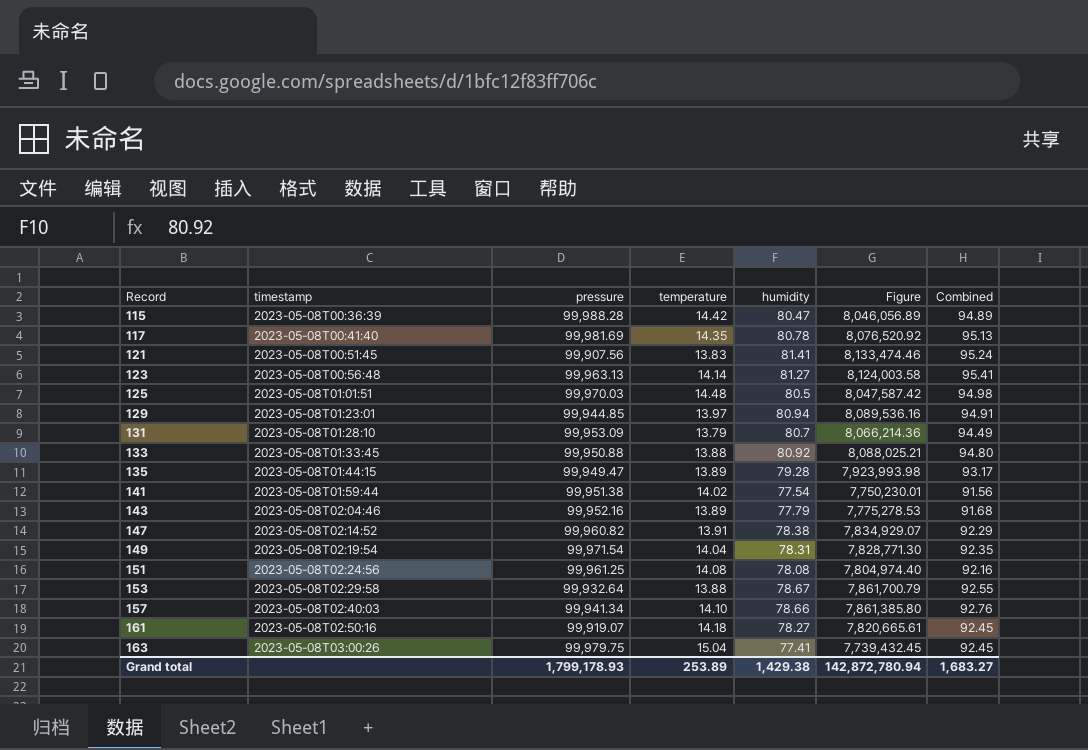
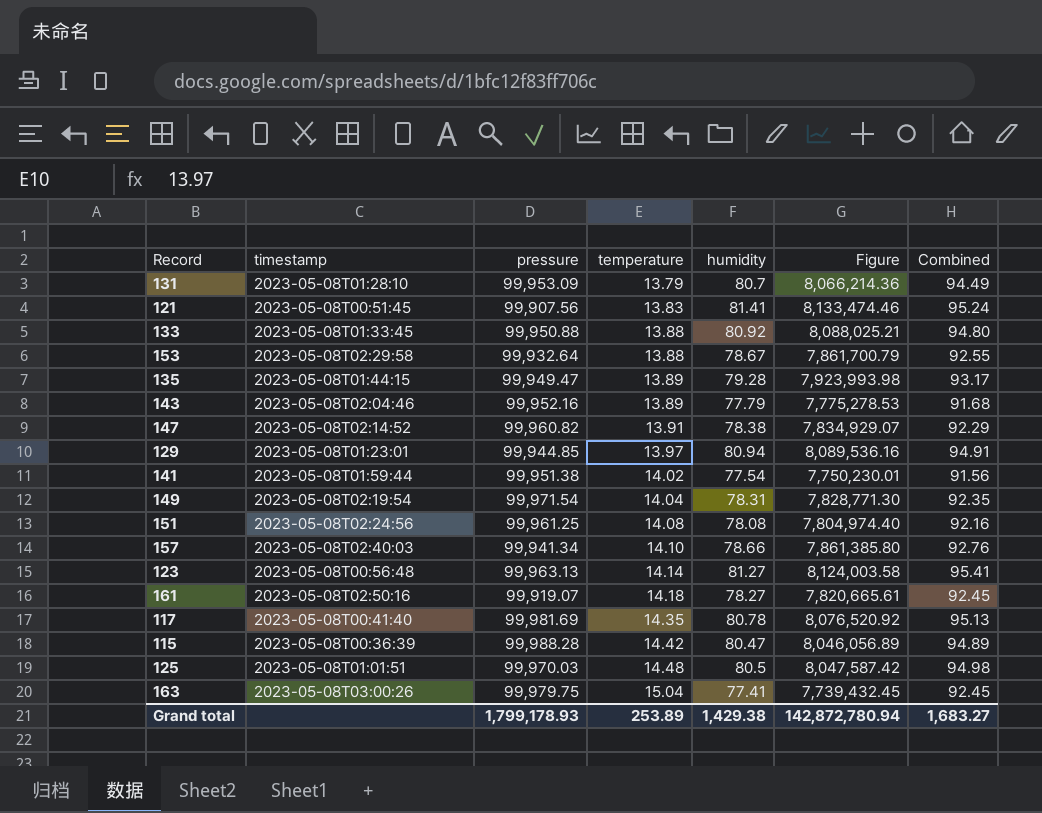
row order: Record ascending -> temperature ascending

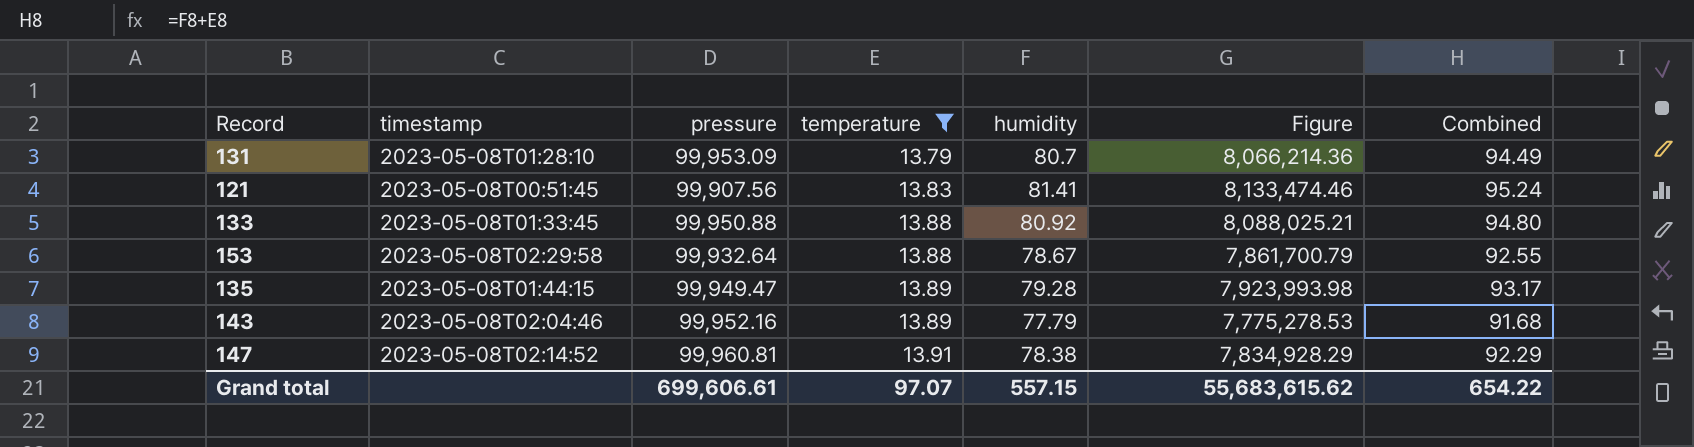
filter: none -> temperature <= 13.91
147 | pressure: 99,960.82 -> 99,960.81
147 | Figure: 7,834,929.07 -> 7,834,928.29
Grand total | pressure: 1,799,178.93 -> 699,606.61
Grand total | temperature: 253.89 -> 97.07
Grand total | humidity: 1,429.38 -> 557.15
Grand total | Figure: 142,872,780.94 -> 55,683,615.62
Grand total | Combined: 1,683.27 -> 654.22

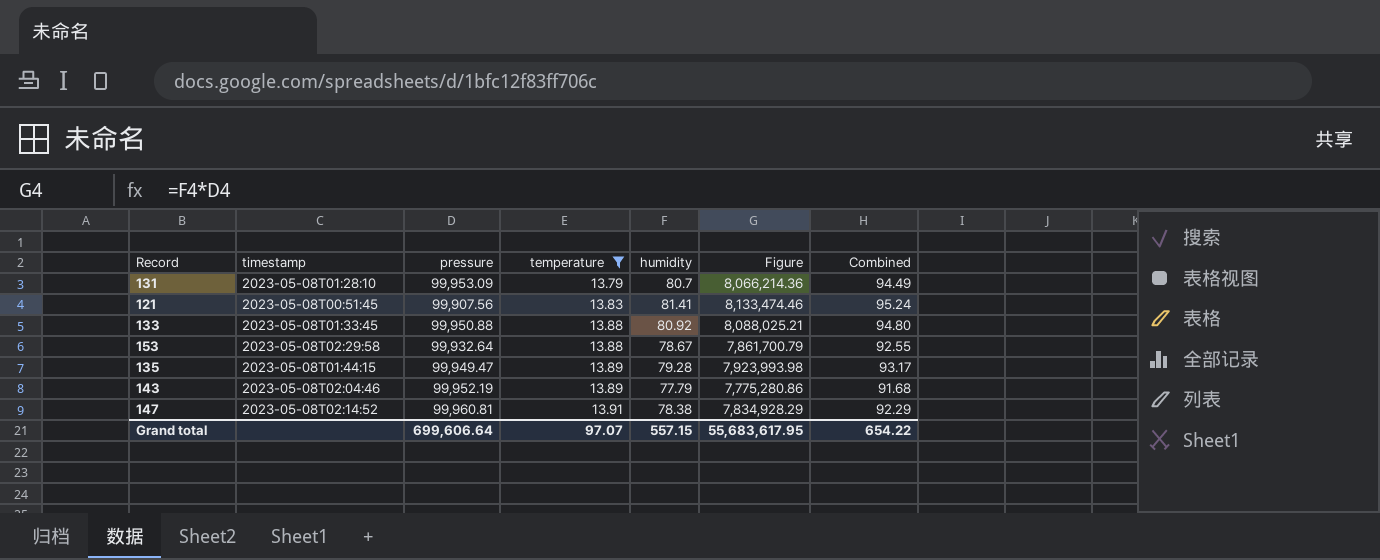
143 | pressure: 99,952.16 -> 99,952.19
143 | Figure: 7,775,278.53 -> 7,775,280.86
Grand total | pressure: 699,606.61 -> 699,606.64
Grand total | Figure: 55,683,615.62 -> 55,683,617.95

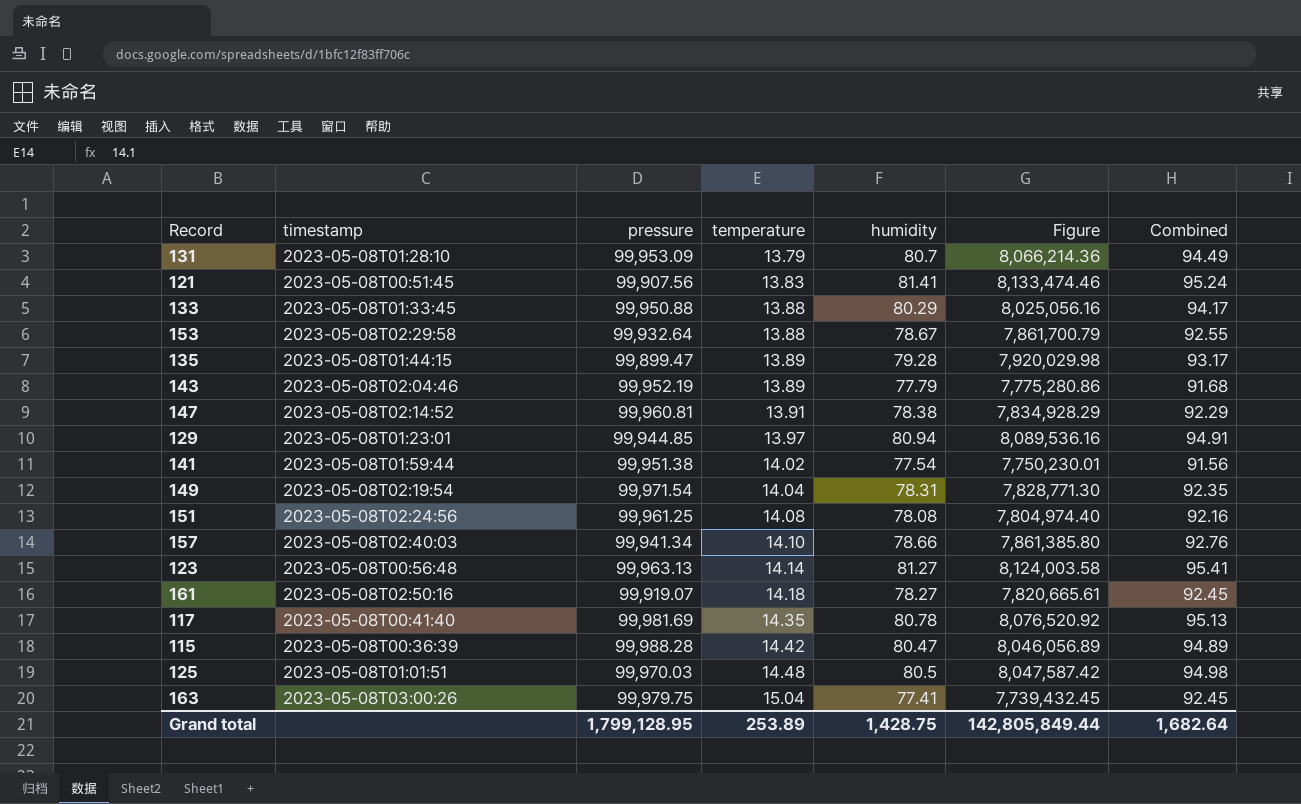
filter: temperature <= 13.91 -> none
133 | humidity: 80.92 -> 80.29
133 | Figure: 8,088,025.21 -> 8,025,056.16
133 | Combined: 94.80 -> 94.17
135 | pressure: 99,949.47 -> 99,899.47
135 | Figure: 7,923,993.98 -> 7,920,029.98
Grand total | pressure: 699,606.64 -> 1,799,128.95
Grand total | temperature: 97.07 -> 253.89
Grand total | humidity: 557.15 -> 1,428.75
Grand total | Figure: 55,683,617.95 -> 142,805,849.44
Grand total | Combined: 654.22 -> 1,682.64

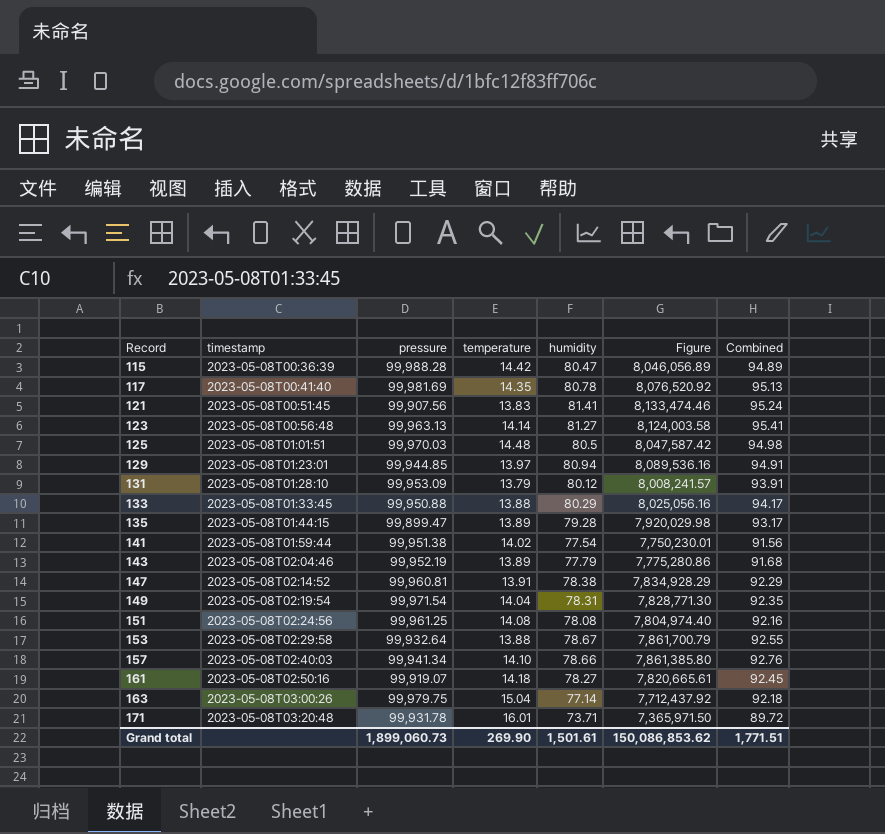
row order: temperature ascending -> Record ascending
131 | humidity: 80.7 -> 80.12
131 | Figure: 8,066,214.36 -> 8,008,241.57
131 | Combined: 94.49 -> 93.91
163 | humidity: 77.41 -> 77.14
163 | Figure: 7,739,432.45 -> 7,712,437.92
163 | Combined: 92.45 -> 92.18
row 171: none -> 2023-05-08T03:20:48 | 99,931.78 | 16.01 | 73.71 | 7,365,971.50 | 89.72
Grand total | pressure: 1,799,128.95 -> 1,899,060.73
Grand total | temperature: 253.89 -> 269.90
Grand total | humidity: 1,428.75 -> 1,501.61
Grand total | Figure: 142,805,849.44 -> 150,086,853.62
Grand total | Combined: 1,682.64 -> 1,771.51

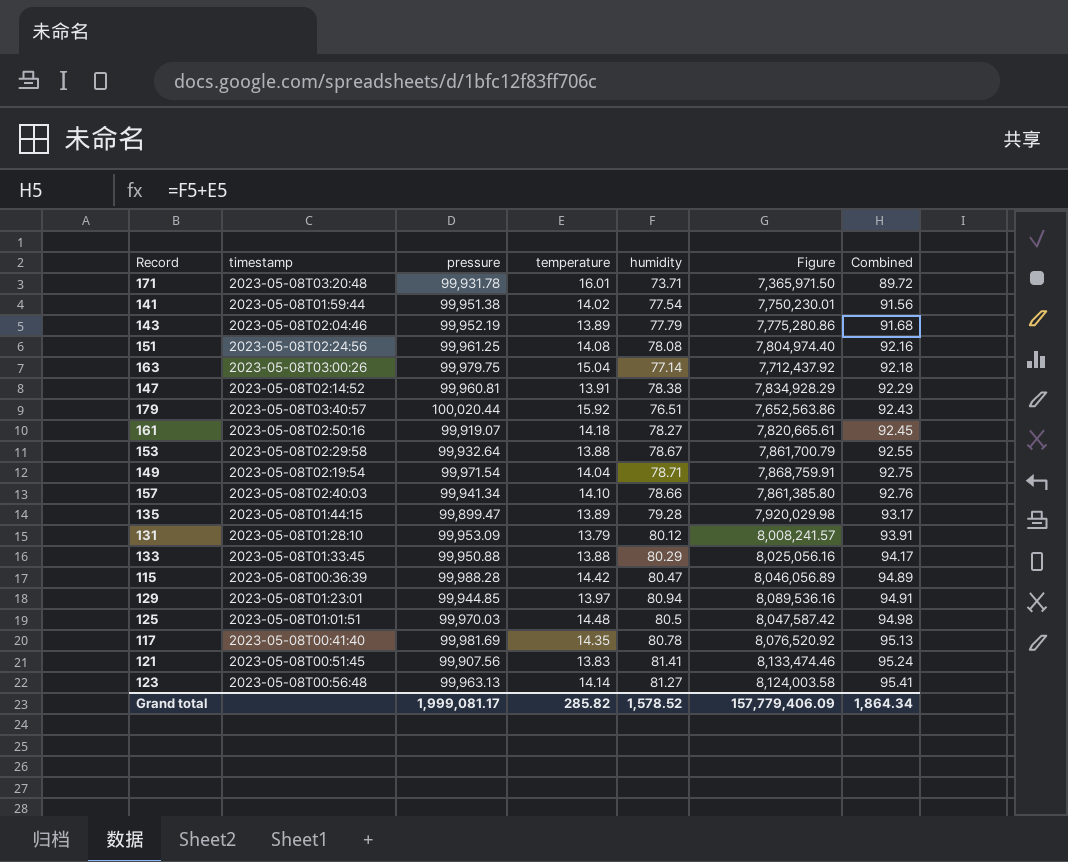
row order: Record ascending -> Combined ascending
row 179: none -> 2023-05-08T03:40:57 | 100,020.44 | 15.92 | 76.51 | 7,652,563.86 | 92.43
149 | humidity: 78.31 -> 78.71
149 | Figure: 7,828,771.30 -> 7,868,759.91
149 | Combined: 92.35 -> 92.75
Grand total | pressure: 1,899,060.73 -> 1,999,081.17
Grand total | temperature: 269.90 -> 285.82
Grand total | humidity: 1,501.61 -> 1,578.52
Grand total | Figure: 150,086,853.62 -> 157,779,406.09
Grand total | Combined: 1,771.51 -> 1,864.34

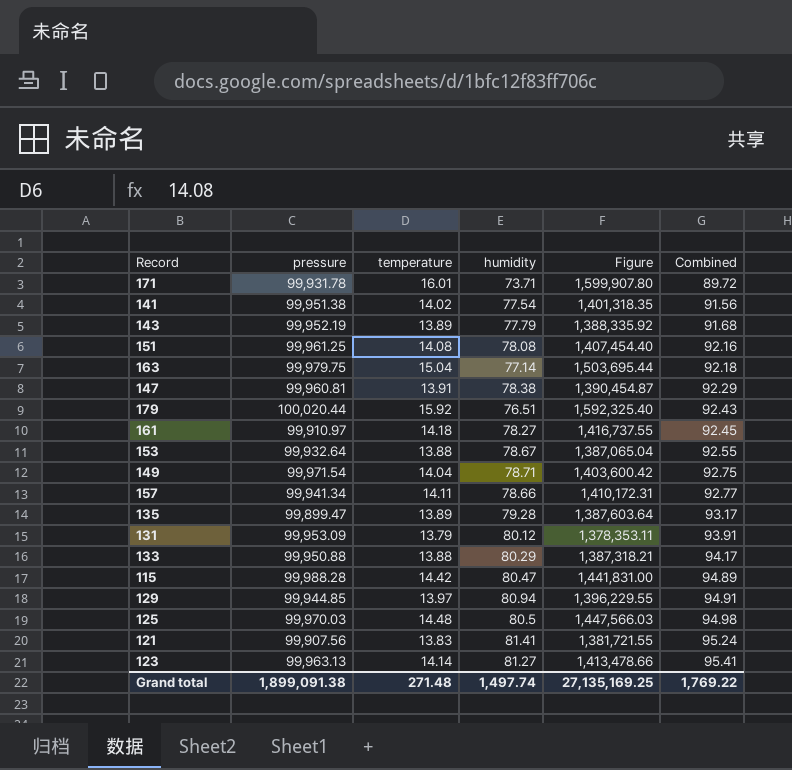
column timestamp | position: 2 -> none
column Figure | formula: [pressure] * [humidity] -> [pressure] * [temperature]
row 117: 2023-05-08T00:41:40 | 99,981.69 | 14.35 | 80.78 | 8,076,520.92 | 95.13 -> none
161 | pressure: 99,919.07 -> 99,910.97
157 | temperature: 14.10 -> 14.11
157 | Combined: 92.76 -> 92.77
Grand total | pressure: 1,999,081.17 -> 1,899,091.38
Grand total | temperature: 285.82 -> 271.48
Grand total | humidity: 1,578.52 -> 1,497.74
Grand total | Figure: 157,779,406.09 -> 27,135,169.25
Grand total | Combined: 1,864.34 -> 1,769.22

